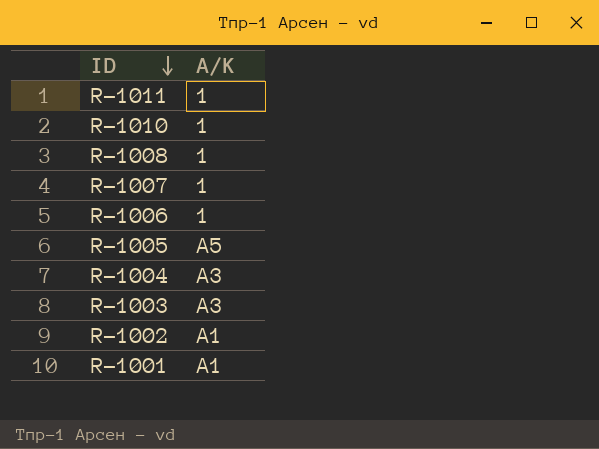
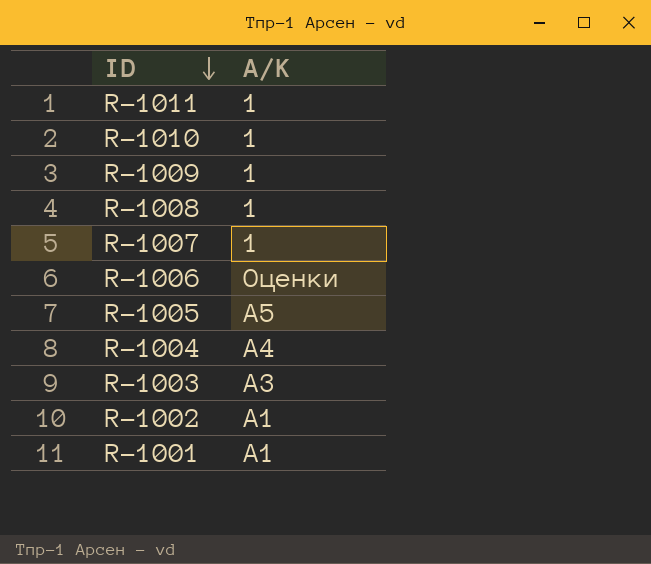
row R-1009: none -> 1
R-1006 | A/K: 1 -> Оценки
R-1004 | A/K: А3 -> А4

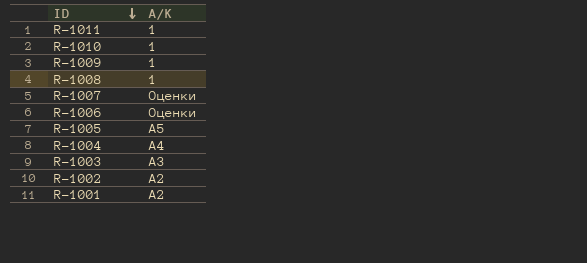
R-1007 | A/K: 1 -> Оценки
R-1002 | A/K: А1 -> А2
R-1001 | A/K: А1 -> А2

